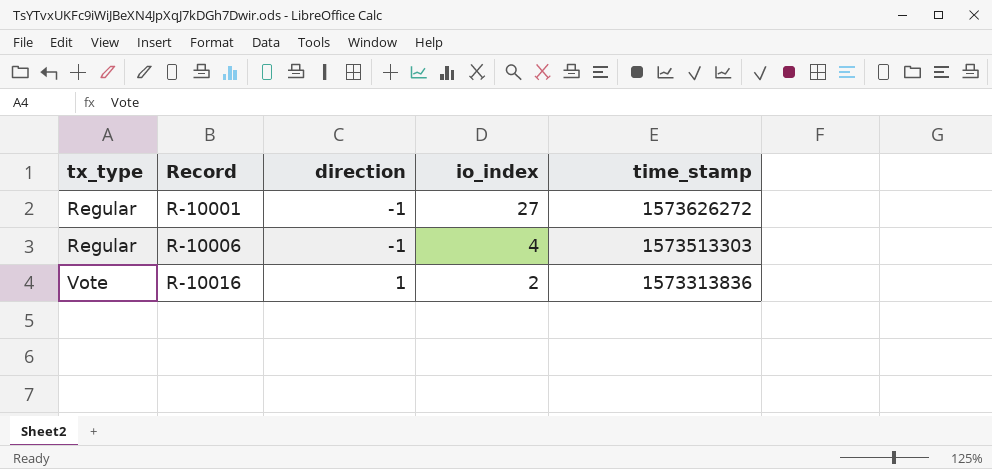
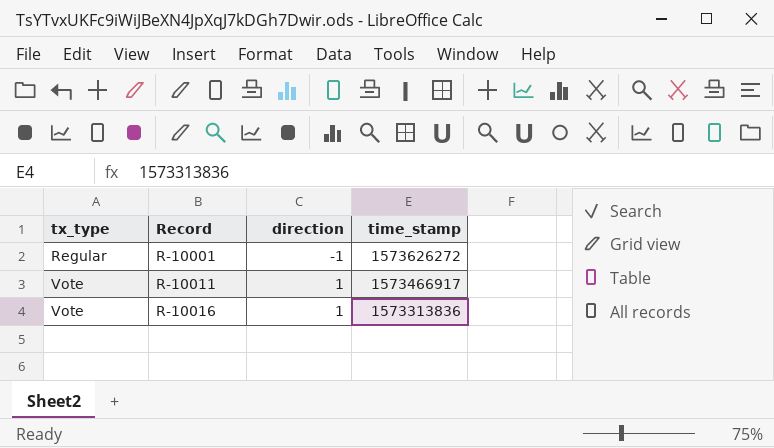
column io_index | position: 4 -> none
row R-10006: Regular | -1 | 4 | 1573513303 -> none
row R-10011: none -> Vote | 1 | 1573466917

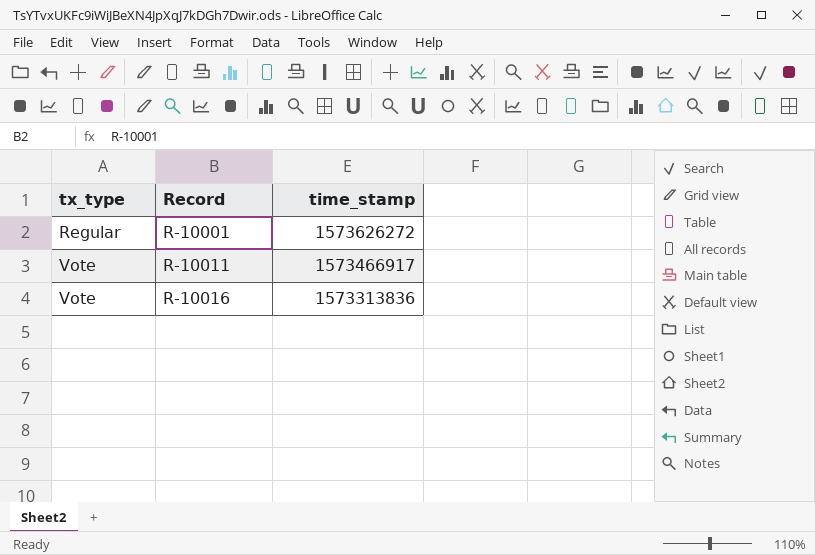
column direction | position: 3 -> none

